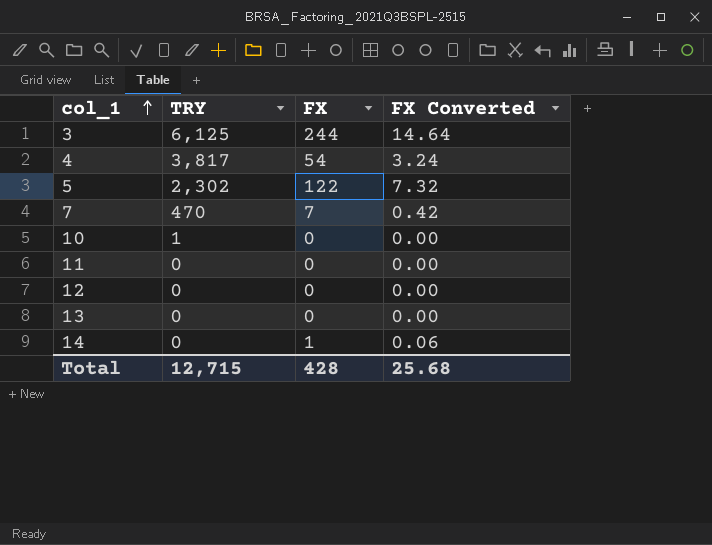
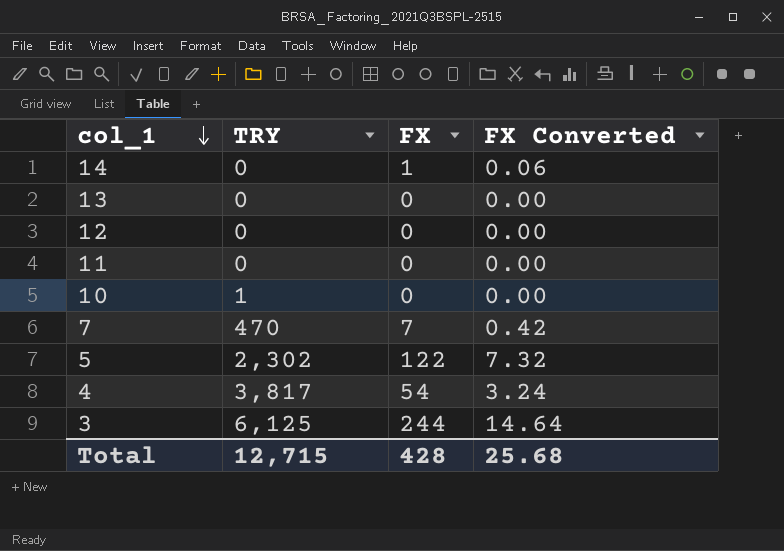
row order: col_1 ascending -> col_1 descending

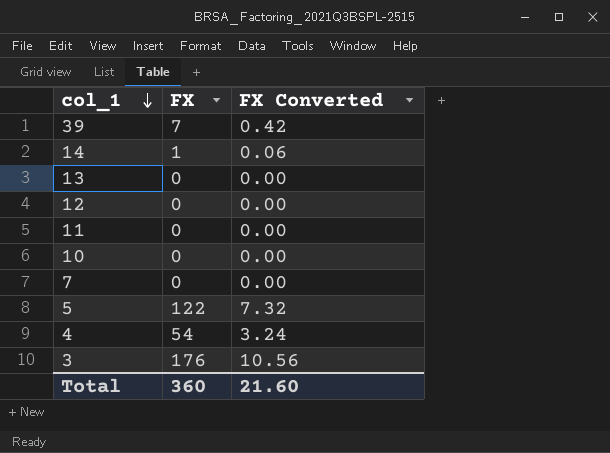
column TRY | position: 2 -> none
row 39: none -> 7 | 0.42
7 | FX: 7 -> 0
7 | FX Converted: 0.42 -> 0.00
3 | FX: 244 -> 176
3 | FX Converted: 14.64 -> 10.56
Total | FX: 428 -> 360
Total | FX Converted: 25.68 -> 21.60

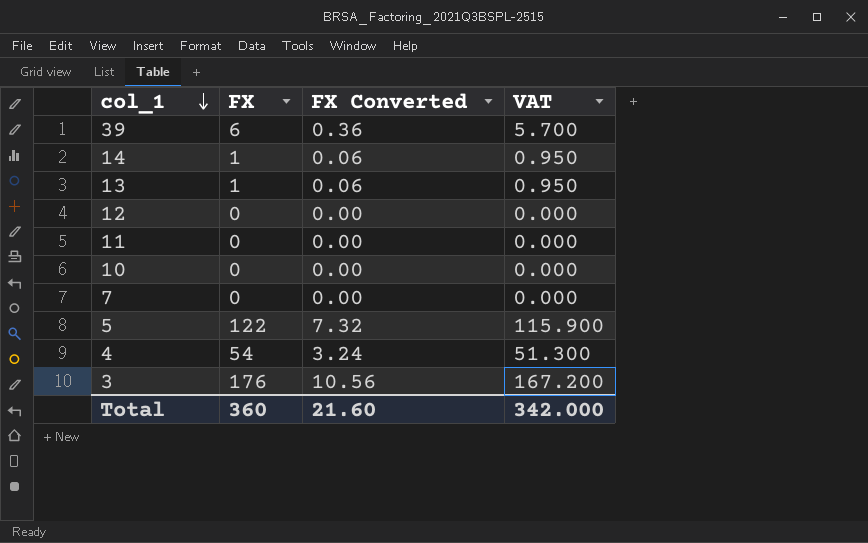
column VAT | formula: none -> [FX] * 0.95
39 | FX: 7 -> 6
39 | FX Converted: 0.42 -> 0.36
13 | FX: 0 -> 1
13 | FX Converted: 0.00 -> 0.06

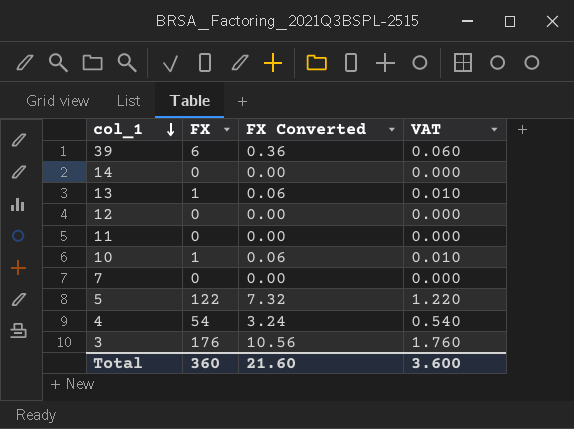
column VAT | formula: [FX] * 0.95 -> [FX] * 0.01
14 | FX: 1 -> 0
14 | FX Converted: 0.06 -> 0.00
10 | FX: 0 -> 1
10 | FX Converted: 0.00 -> 0.06
Total | VAT: 342.000 -> 3.600

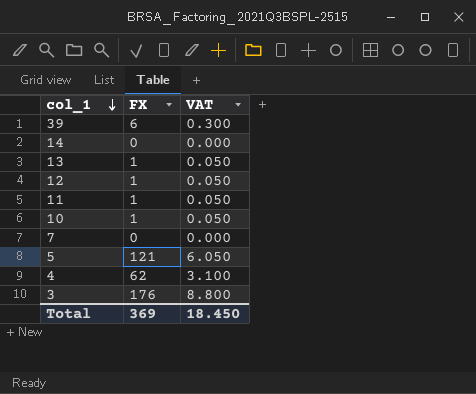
column FX Converted | formula: [FX] * 0.06 -> none
column VAT | formula: [FX] * 0.01 -> [FX] * 0.05
12 | FX: 0 -> 1
11 | FX: 0 -> 1
5 | FX: 122 -> 121
4 | FX: 54 -> 62
Total | FX: 360 -> 369
Total | VAT: 3.600 -> 18.450

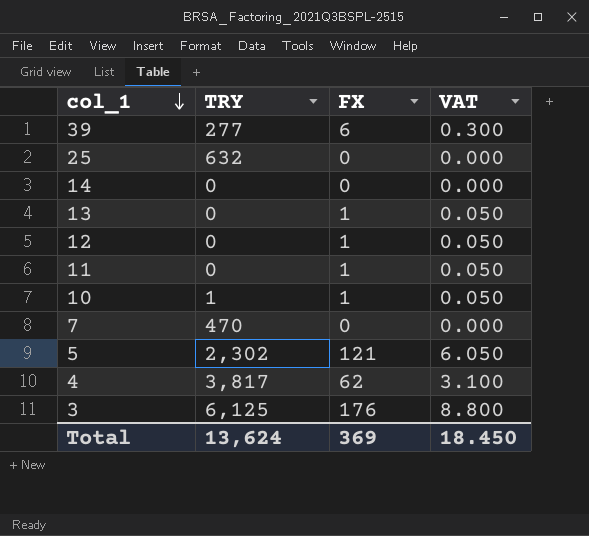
column TRY | position: none -> 2
row 25: none -> 632 | 0 | 0.000

